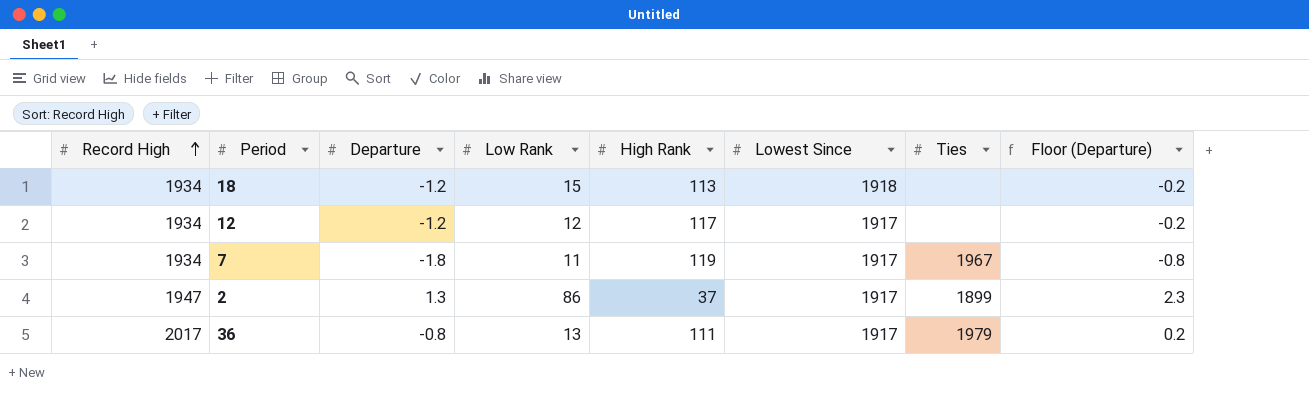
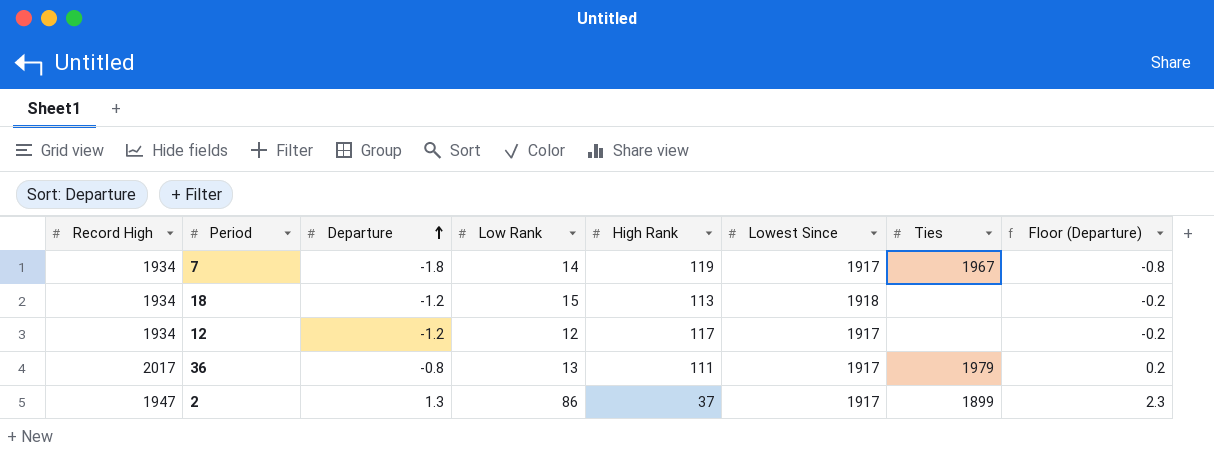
row order: Record High ascending -> Departure ascending
7 | Low Rank: 11 -> 14

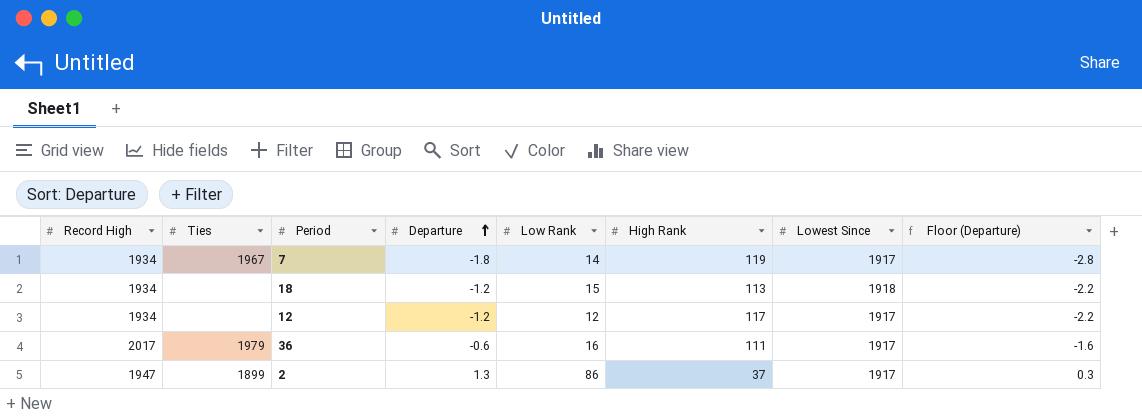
column Ties | position: 7 -> 2
column Floor (Departure) | formula: [Departure] + 1 -> [Departure] - 1
36 | Departure: -0.8 -> -0.6
36 | Low Rank: 13 -> 16

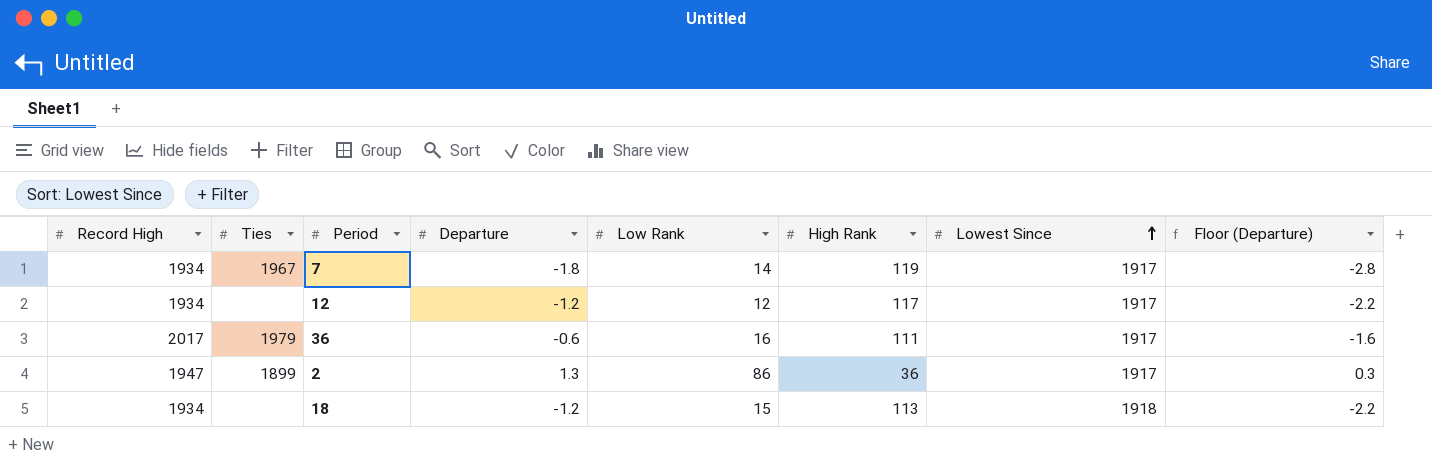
row order: Departure ascending -> Lowest Since ascending
2 | High Rank: 37 -> 36

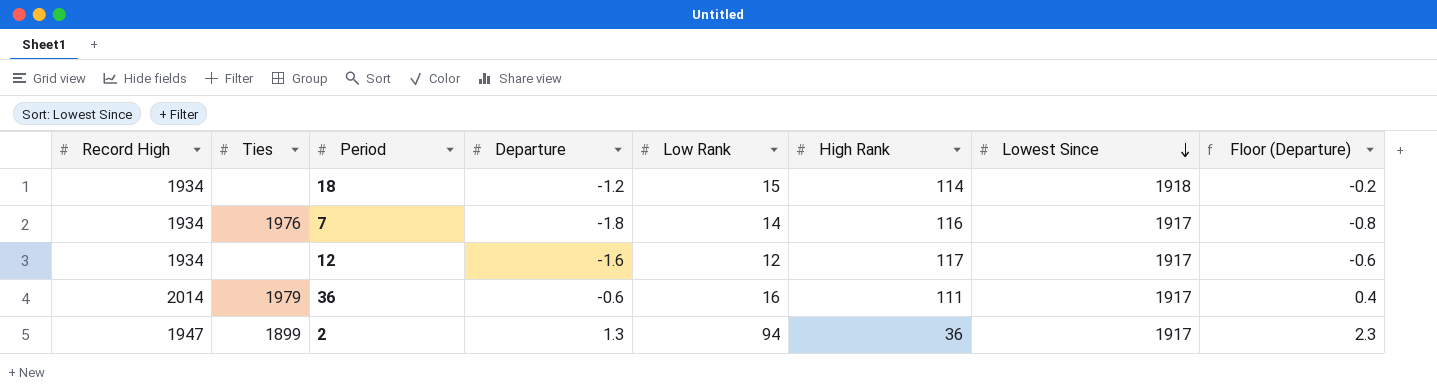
row order: Lowest Since ascending -> Lowest Since descending
column Floor (Departure) | formula: [Departure] - 1 -> [Departure] + 1
18 | High Rank: 113 -> 114
7 | Ties: 1967 -> 1976
7 | High Rank: 119 -> 116
12 | Departure: -1.2 -> -1.6
36 | Record High: 2017 -> 2014
2 | Low Rank: 86 -> 94

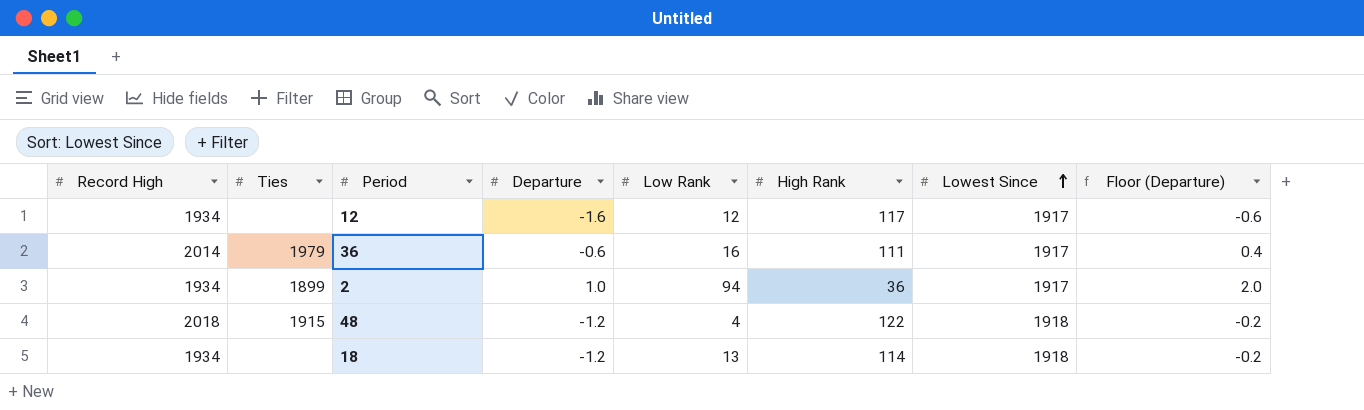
row order: Lowest Since descending -> Lowest Since ascending
row 7: 1934 | 1976 | -1.8 | 14 | 116 | 1917 | -0.8 -> none
2 | Record High: 1947 -> 1934
2 | Departure: 1.3 -> 1.0
2 | Floor (Departure): 2.3 -> 2.0
row 48: none -> 2018 | 1915 | -1.2 | 4 | 122 | 1918 | -0.2
18 | Low Rank: 15 -> 13

